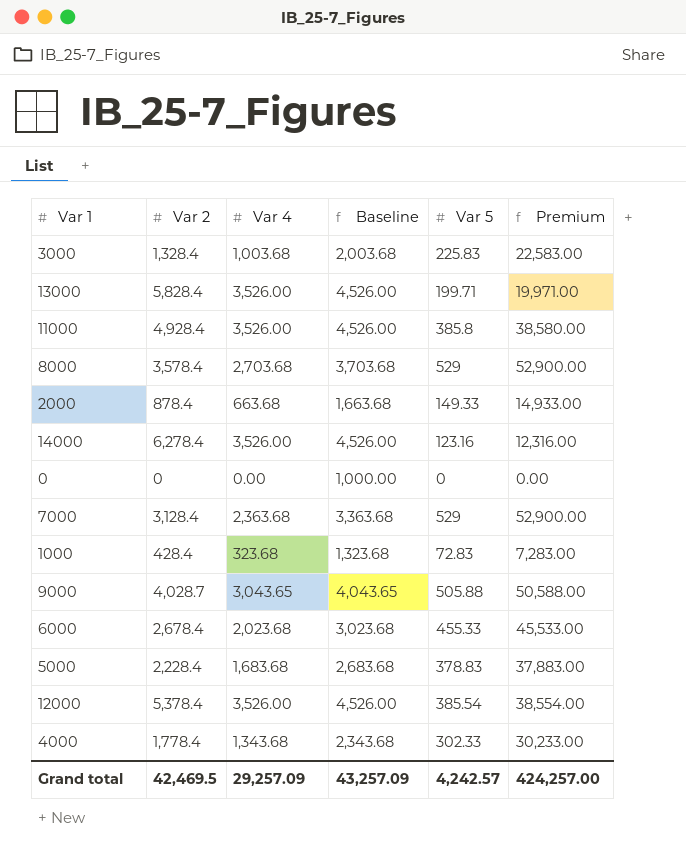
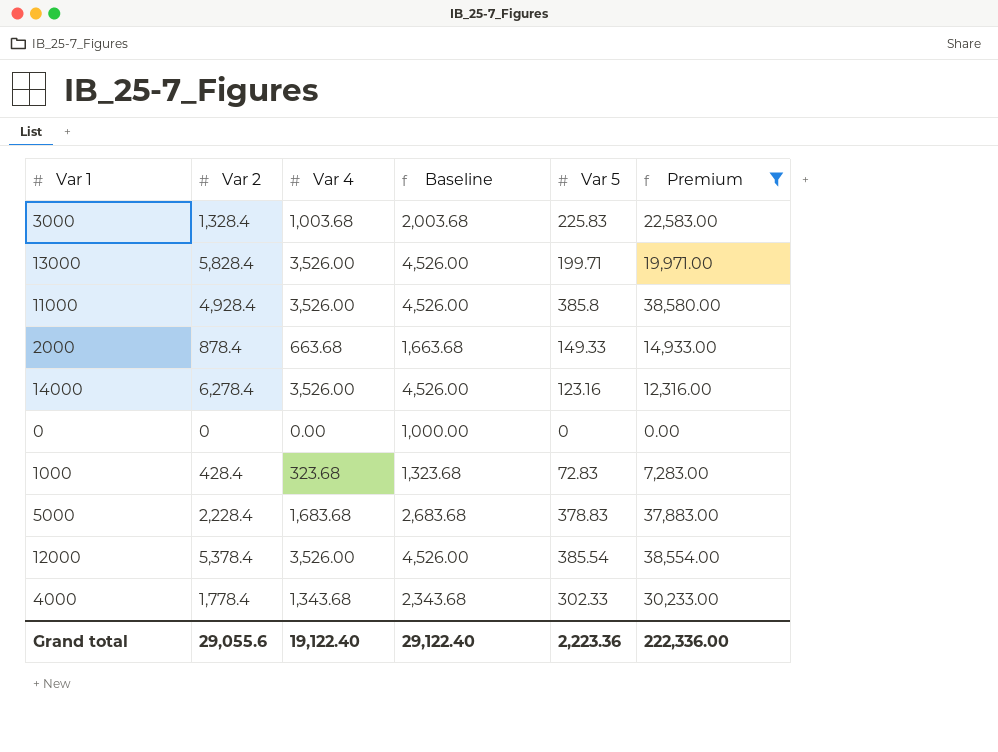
filter: none -> Premium <= 38,580.00
Grand total | Var 2: 42,469.5 -> 29,055.6
Grand total | Var 4: 29,257.09 -> 19,122.40
Grand total | Baseline: 43,257.09 -> 29,122.40
Grand total | Var 5: 4,242.57 -> 2,223.36
Grand total | Premium: 424,257.00 -> 222,336.00

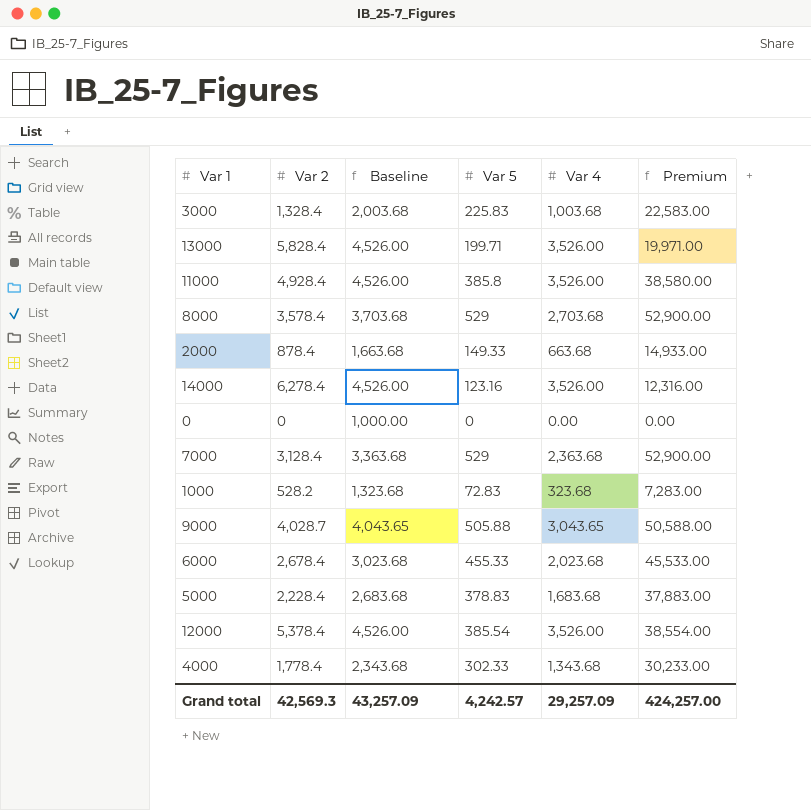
filter: Premium <= 38,580.00 -> none
column Var 4 | position: 3 -> 5
1000 | Var 2: 428.4 -> 528.2
Grand total | Var 2: 29,055.6 -> 42,569.3
Grand total | Baseline: 29,122.40 -> 43,257.09
Grand total | Var 5: 2,223.36 -> 4,242.57
Grand total | Var 4: 19,122.40 -> 29,257.09
Grand total | Premium: 222,336.00 -> 424,257.00

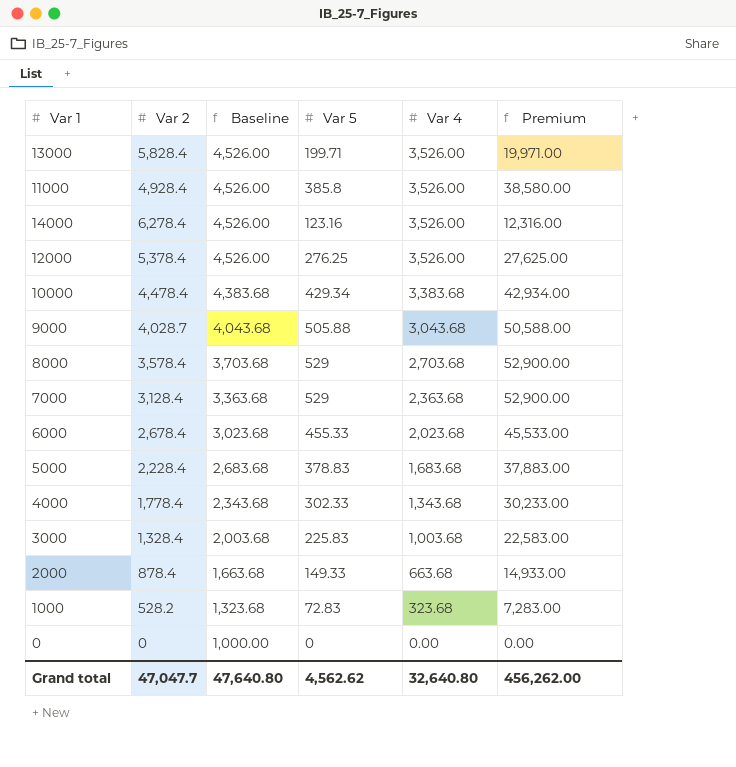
row order: none -> Baseline descending
12000 | Var 5: 385.54 -> 276.25
12000 | Premium: 38,554.00 -> 27,625.00
row 10000: none -> 4,478.4 | 4,383.68 | 429.34 | 3,383.68 | 42,934.00
9000 | Baseline: 4,043.65 -> 4,043.68
9000 | Var 4: 3,043.65 -> 3,043.68
Grand total | Var 2: 42,569.3 -> 47,047.7
Grand total | Baseline: 43,257.09 -> 47,640.80
Grand total | Var 5: 4,242.57 -> 4,562.62
Grand total | Var 4: 29,257.09 -> 32,640.80
Grand total | Premium: 424,257.00 -> 456,262.00

